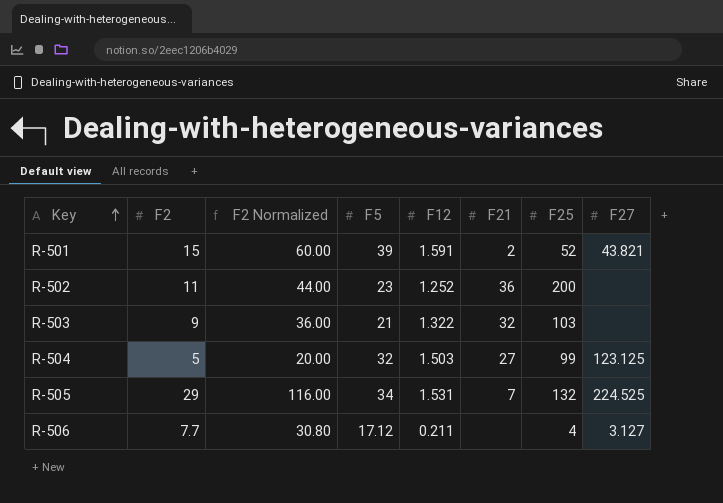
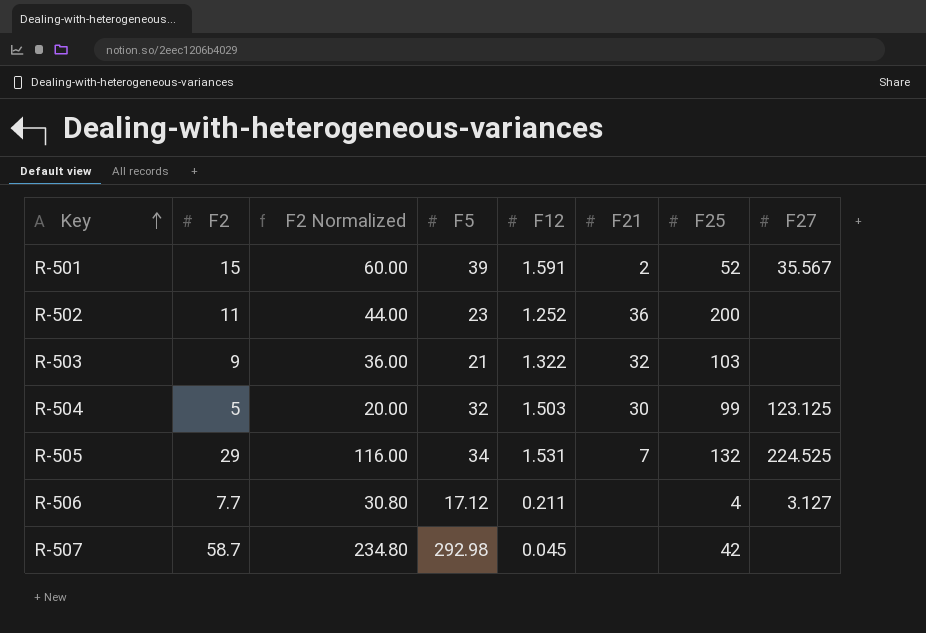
R-501 | F27: 43.821 -> 35.567
R-504 | F21: 27 -> 30
row R-507: none -> 58.7 | 234.80 | 292.98 | 0.045 | none | 42 | none

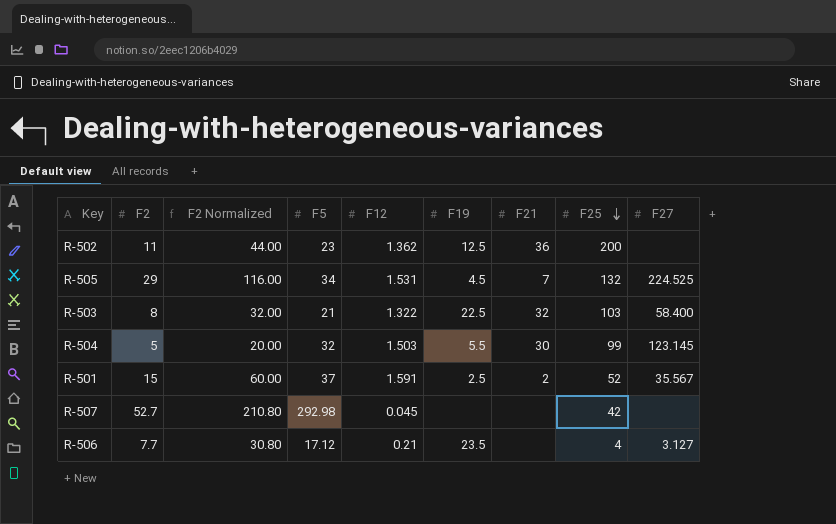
row order: Key ascending -> F25 descending
column F19 | position: none -> 6
R-502 | F12: 1.252 -> 1.362
R-503 | F2: 9 -> 8
R-503 | F2 Normalized: 36.00 -> 32.00
R-503 | F27: none -> 58.400
R-504 | F27: 123.125 -> 123.145
R-501 | F5: 39 -> 37
R-507 | F2: 58.7 -> 52.7
R-507 | F2 Normalized: 234.80 -> 210.80
R-506 | F12: 0.211 -> 0.21

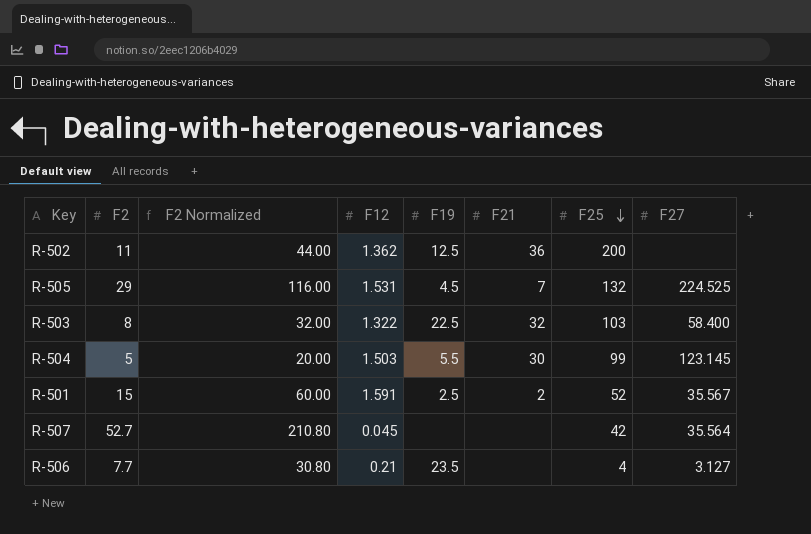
column F5 | position: 4 -> none
R-507 | F27: none -> 35.564

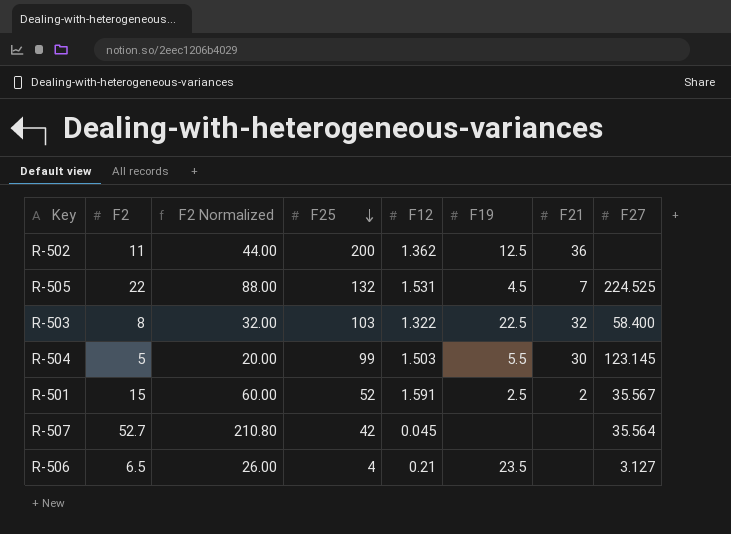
column F25 | position: 7 -> 4
R-505 | F2: 29 -> 22
R-505 | F2 Normalized: 116.00 -> 88.00
R-506 | F2: 7.7 -> 6.5
R-506 | F2 Normalized: 30.80 -> 26.00

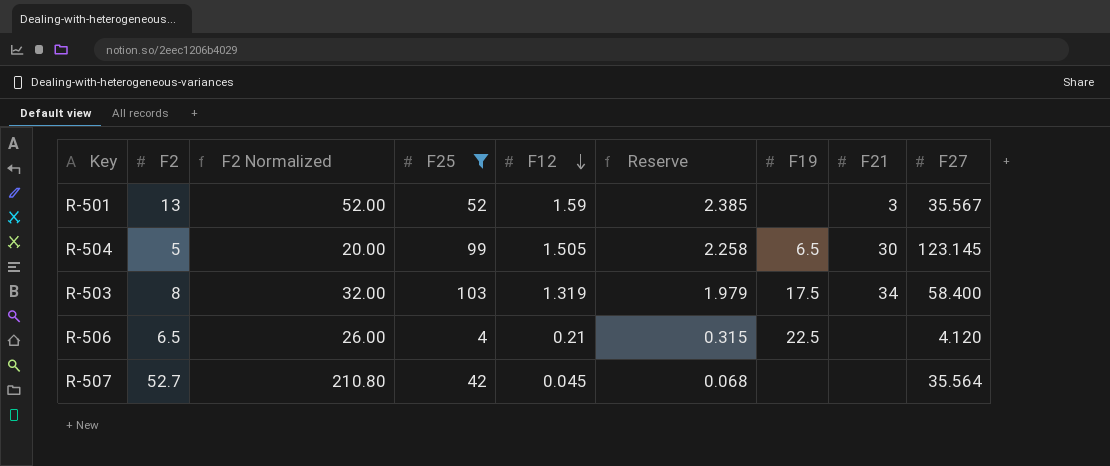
filter: none -> F25 <= 103
row order: F25 descending -> F12 descending
column Reserve | formula: none -> [F12] * 1.5
R-501 | F2: 15 -> 13
R-501 | F2 Normalized: 60.00 -> 52.00
R-501 | F12: 1.591 -> 1.59
R-501 | F19: 2.5 -> none
R-501 | F21: 2 -> 3
R-504 | F12: 1.503 -> 1.505
R-504 | F19: 5.5 -> 6.5
R-503 | F12: 1.322 -> 1.319
R-503 | F19: 22.5 -> 17.5
R-503 | F21: 32 -> 34
R-506 | F19: 23.5 -> 22.5
R-506 | F27: 3.127 -> 4.120

